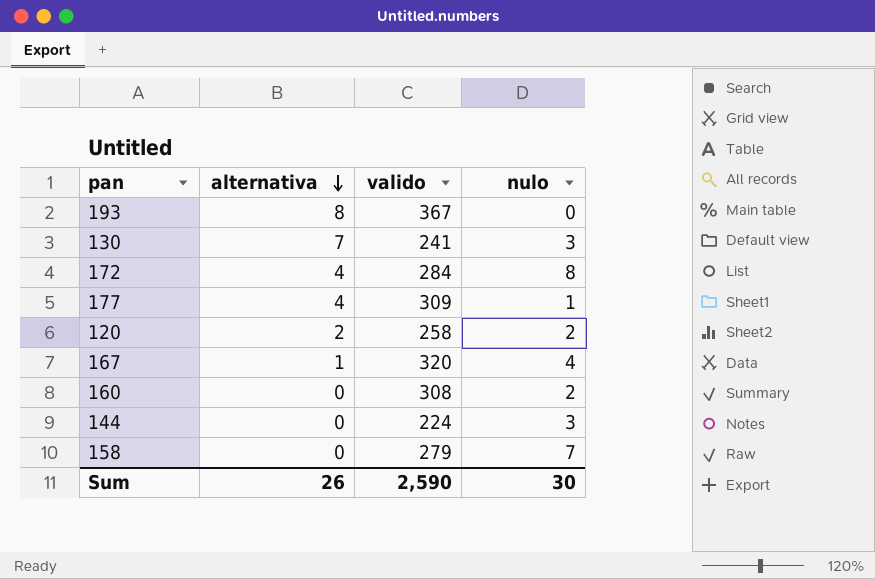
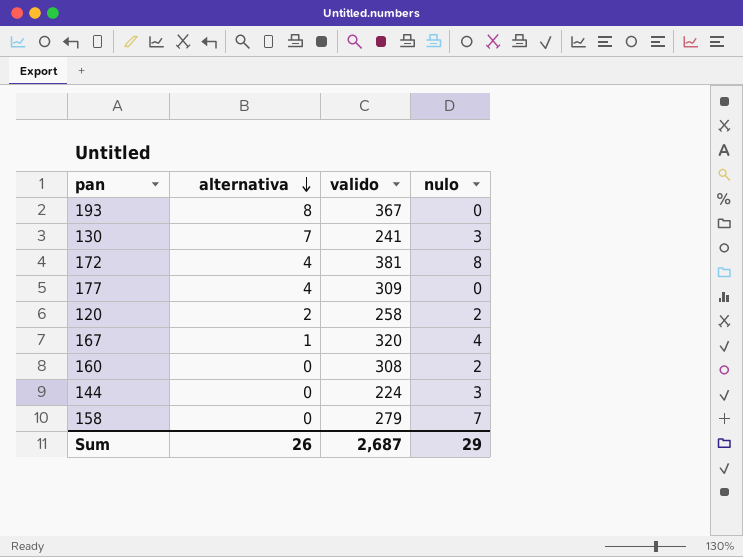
172 | valido: 284 -> 381
177 | nulo: 1 -> 0
Sum | valido: 2,590 -> 2,687
Sum | nulo: 30 -> 29

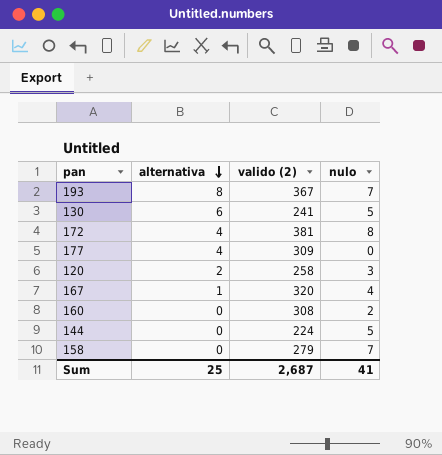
column name: valido -> valido (2)
193 | nulo: 0 -> 7
130 | alternativa: 7 -> 6
130 | nulo: 3 -> 5
120 | nulo: 2 -> 3
144 | nulo: 3 -> 5
Sum | alternativa: 26 -> 25
Sum | nulo: 29 -> 41

